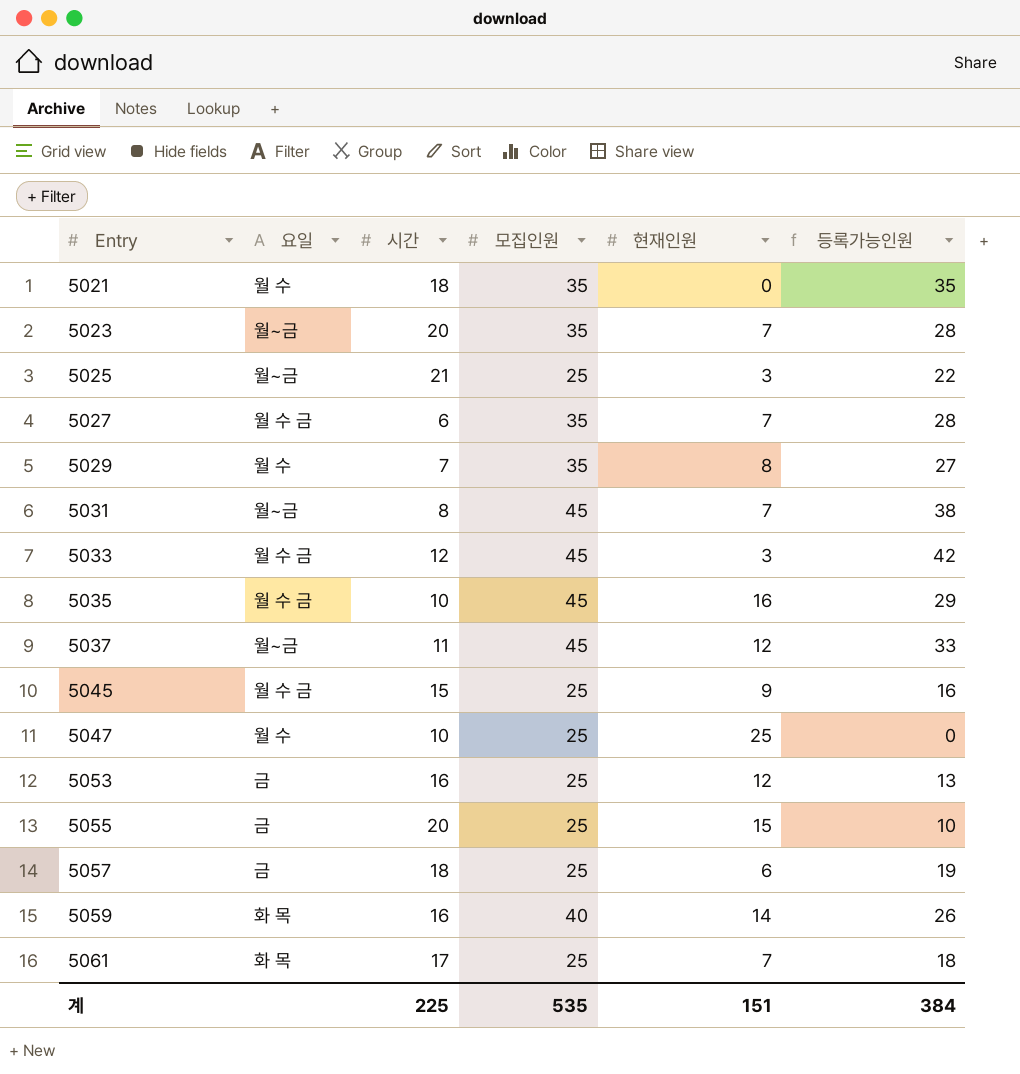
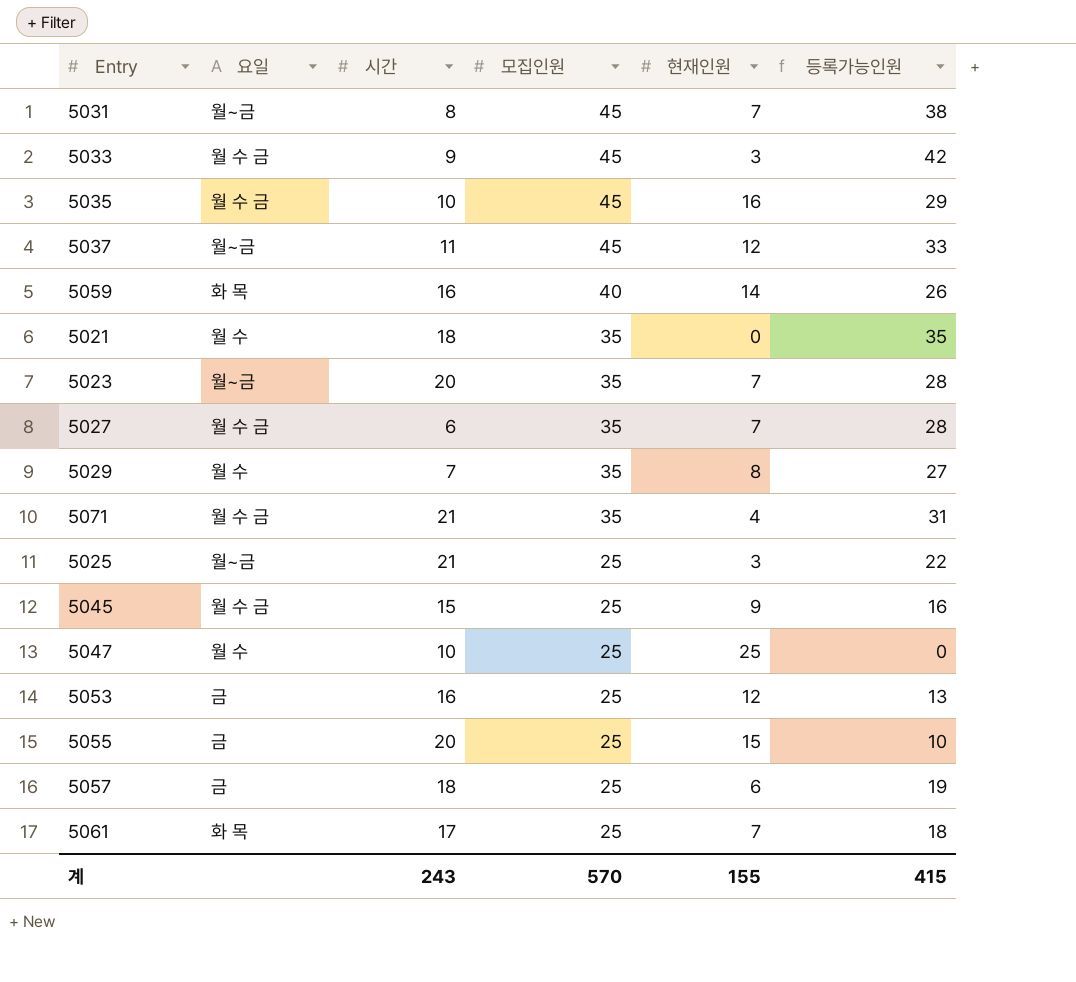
row order: Entry ascending -> 모집인원 descending
5033 | 시간: 12 -> 9
row 5071: none -> 월 수 금 | 21 | 35 | 4 | 31
계 | 시간: 225 -> 243
계 | 모집인원: 535 -> 570
계 | 현재인원: 151 -> 155
계 | 등록가능인원: 384 -> 415

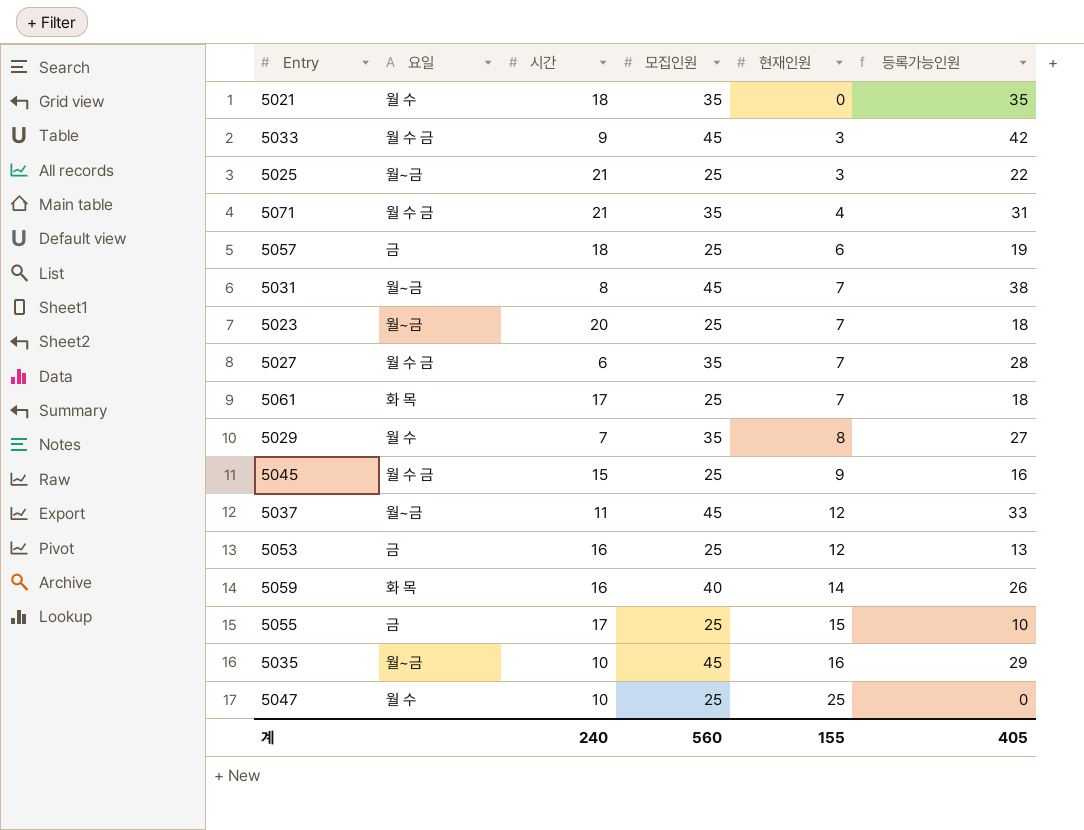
row order: 모집인원 descending -> 현재인원 ascending
5023 | 모집인원: 35 -> 25
5023 | 등록가능인원: 28 -> 18
5055 | 시간: 20 -> 17
5035 | 요일: 월 수 금 -> 월~금
계 | 시간: 243 -> 240
계 | 모집인원: 570 -> 560
계 | 등록가능인원: 415 -> 405

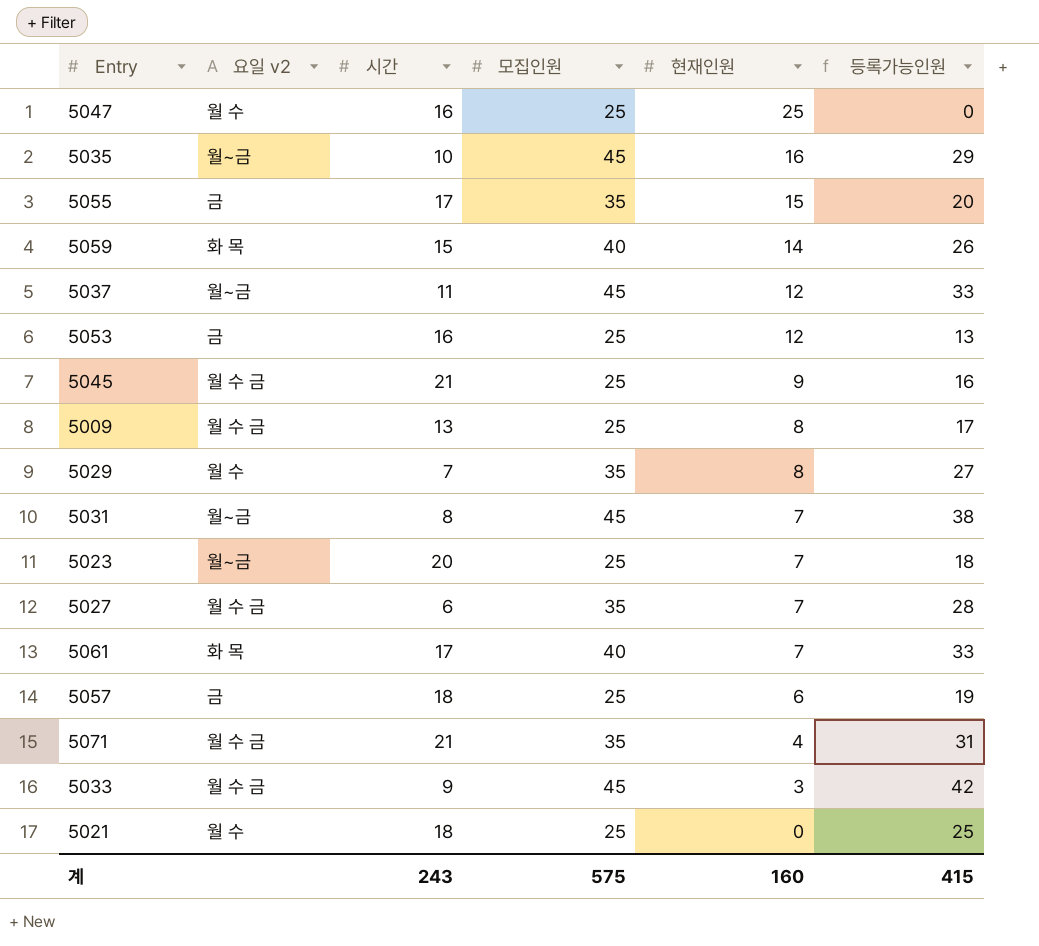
row order: 현재인원 ascending -> 현재인원 descending
column name: 요일 -> 요일 v2
row 5025: 월~금 | 21 | 25 | 3 | 22 -> none
5047 | 시간: 10 -> 16
5055 | 모집인원: 25 -> 35
5055 | 등록가능인원: 10 -> 20
5059 | 시간: 16 -> 15
5045 | 시간: 15 -> 21
row 5009: none -> 월 수 금 | 13 | 25 | 8 | 17
5061 | 모집인원: 25 -> 40
5061 | 등록가능인원: 18 -> 33
5021 | 모집인원: 35 -> 25
5021 | 등록가능인원: 35 -> 25
계 | 시간: 240 -> 243
계 | 모집인원: 560 -> 575
계 | 현재인원: 155 -> 160
계 | 등록가능인원: 405 -> 415

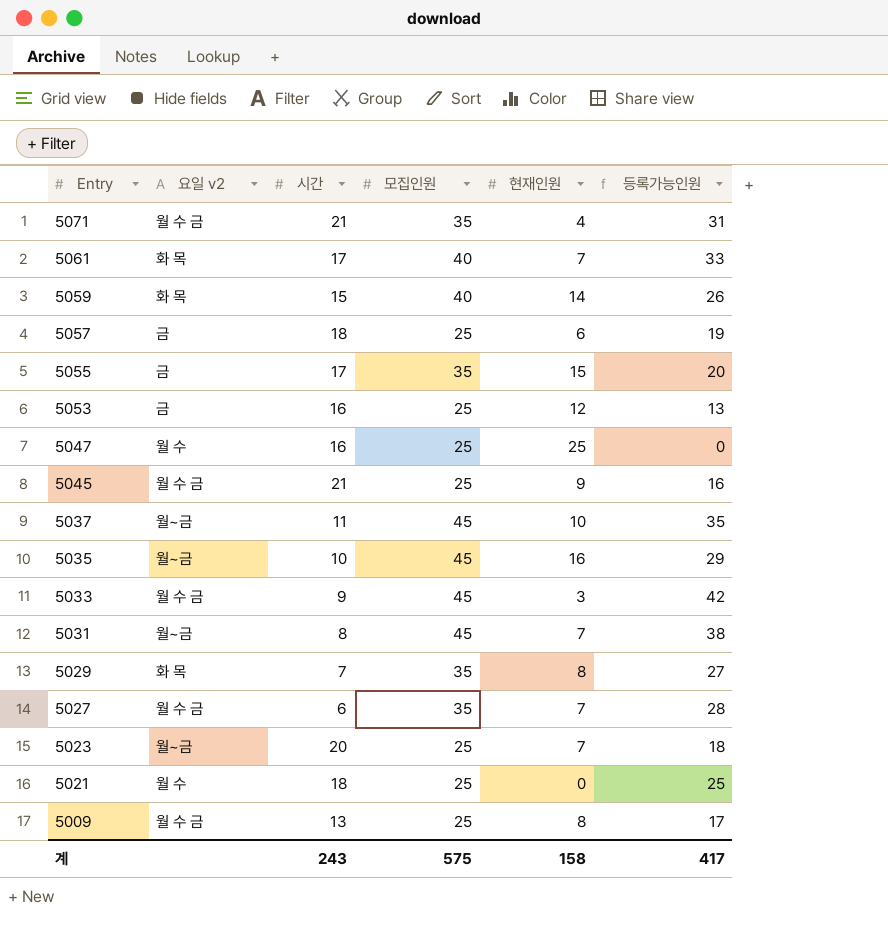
row order: 현재인원 descending -> Entry descending
5037 | 현재인원: 12 -> 10
5037 | 등록가능인원: 33 -> 35
5029 | 요일 v2: 월 수 -> 화 목
계 | 현재인원: 160 -> 158
계 | 등록가능인원: 415 -> 417

